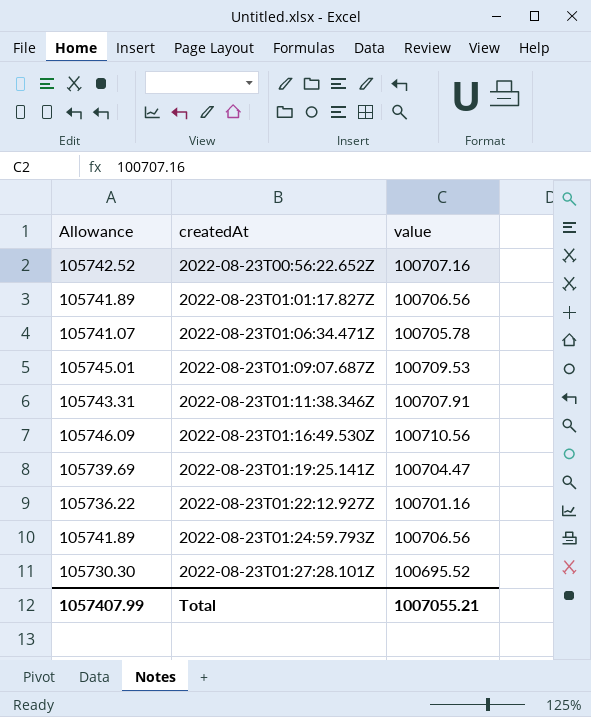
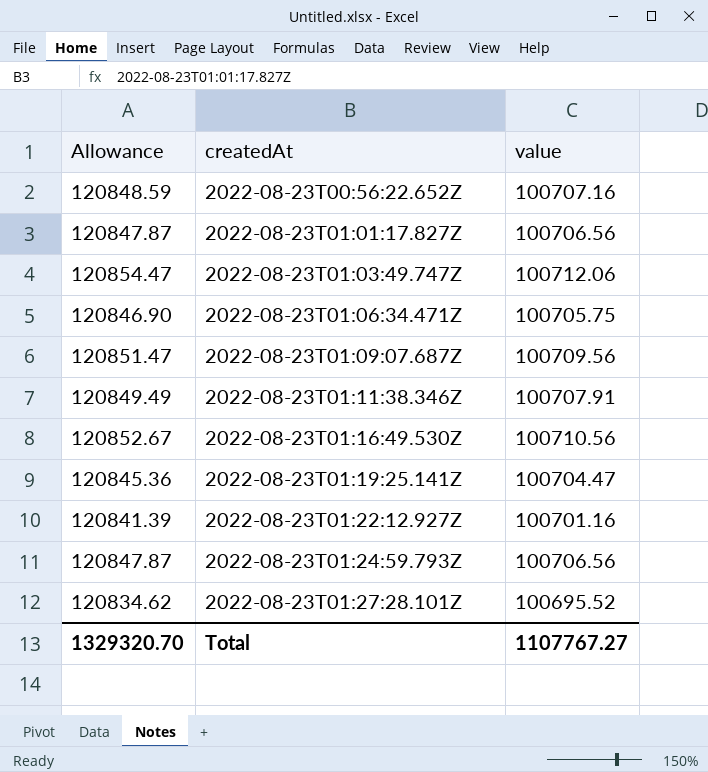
column Allowance | formula: [value] * 1.05 -> [value] * 1.2
row 2022-08-23T01:03:49.747Z: none -> 120854.47 | 100712.06
2022-08-23T01:06:34.471Z | value: 100705.78 -> 100705.75
2022-08-23T01:09:07.687Z | value: 100709.53 -> 100709.56
Total | Allowance: 1057407.99 -> 1329320.70
Total | value: 1007055.21 -> 1107767.27

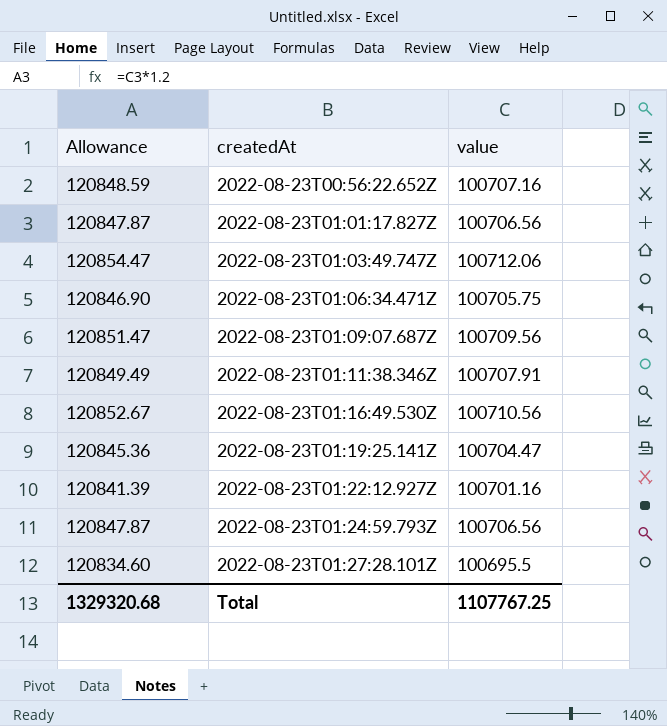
2022-08-23T01:27:28.101Z | Allowance: 120834.62 -> 120834.60
2022-08-23T01:27:28.101Z | value: 100695.52 -> 100695.5
Total | Allowance: 1329320.70 -> 1329320.68
Total | value: 1107767.27 -> 1107767.25

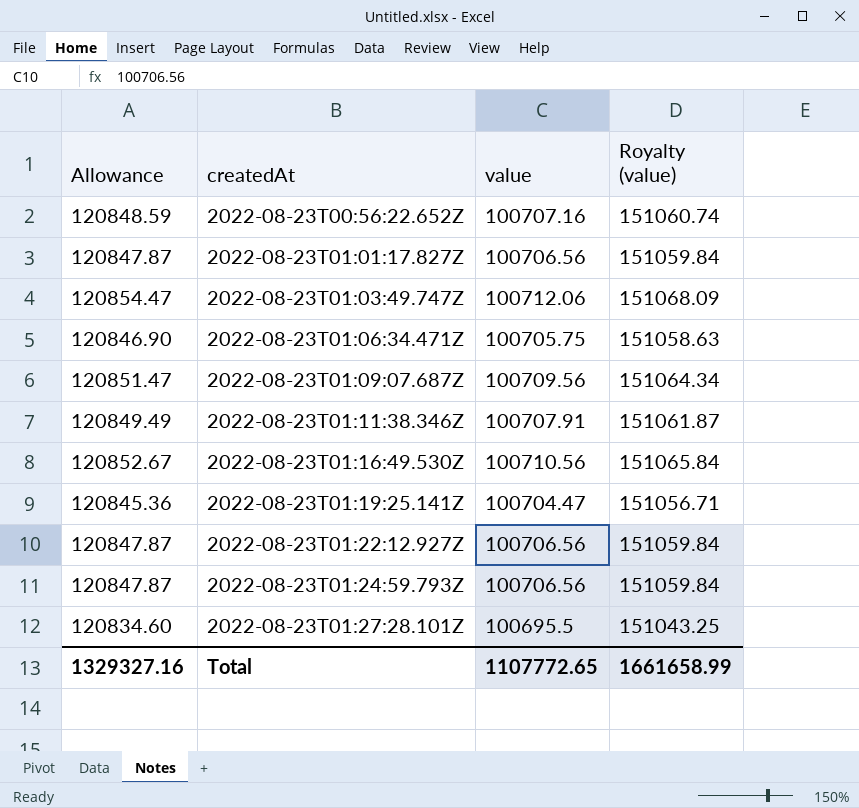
column Royalty (value) | formula: none -> [value] * 1.5
2022-08-23T01:22:12.927Z | Allowance: 120841.39 -> 120847.87
2022-08-23T01:22:12.927Z | value: 100701.16 -> 100706.56
Total | Allowance: 1329320.68 -> 1329327.16
Total | value: 1107767.25 -> 1107772.65

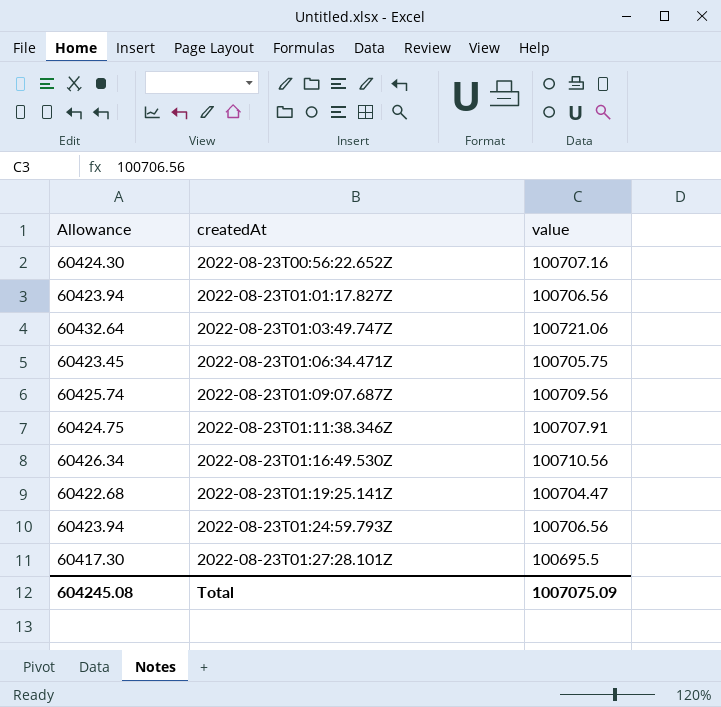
column Royalty (value) | formula: [value] * 1.5 -> none
column Allowance | formula: [value] * 1.2 -> [value] * 0.6
row 2022-08-23T01:22:12.927Z: 120847.87 | 100706.56 | 151059.84 -> none
2022-08-23T01:03:49.747Z | value: 100712.06 -> 100721.06
Total | Allowance: 1329327.16 -> 604245.08
Total | value: 1107772.65 -> 1007075.09

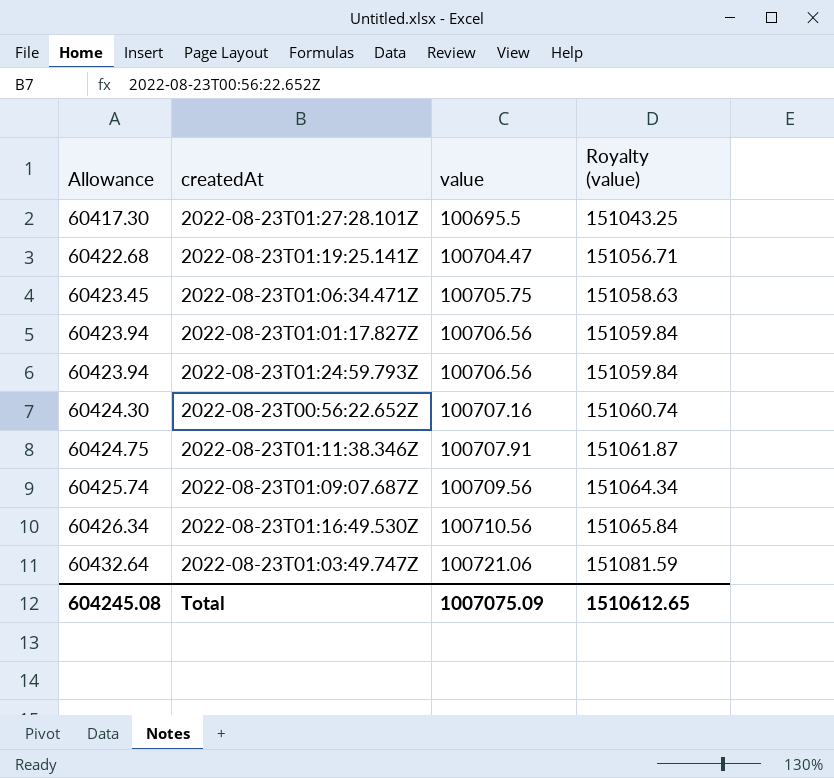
row order: createdAt ascending -> Allowance ascending
column Royalty (value) | formula: none -> [value] * 1.5

